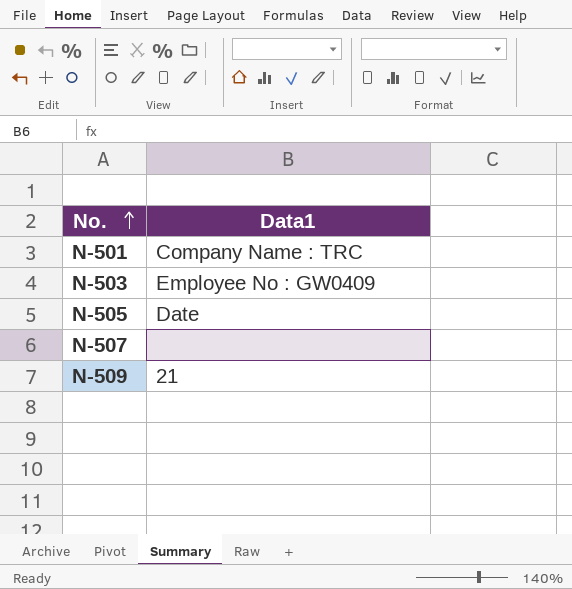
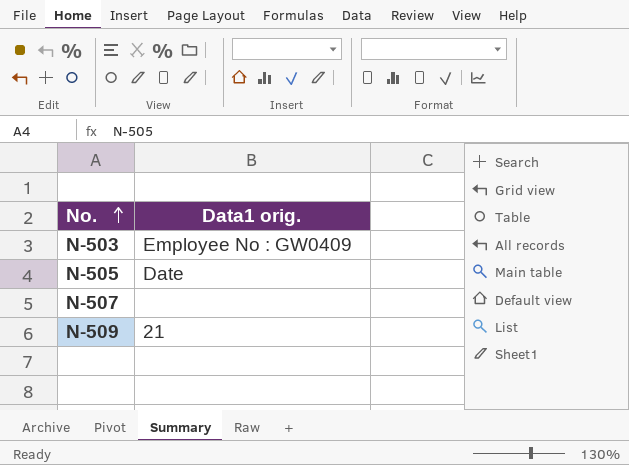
column name: Data1 -> Data1 orig.
row N-501: Company Name : TRC -> none

